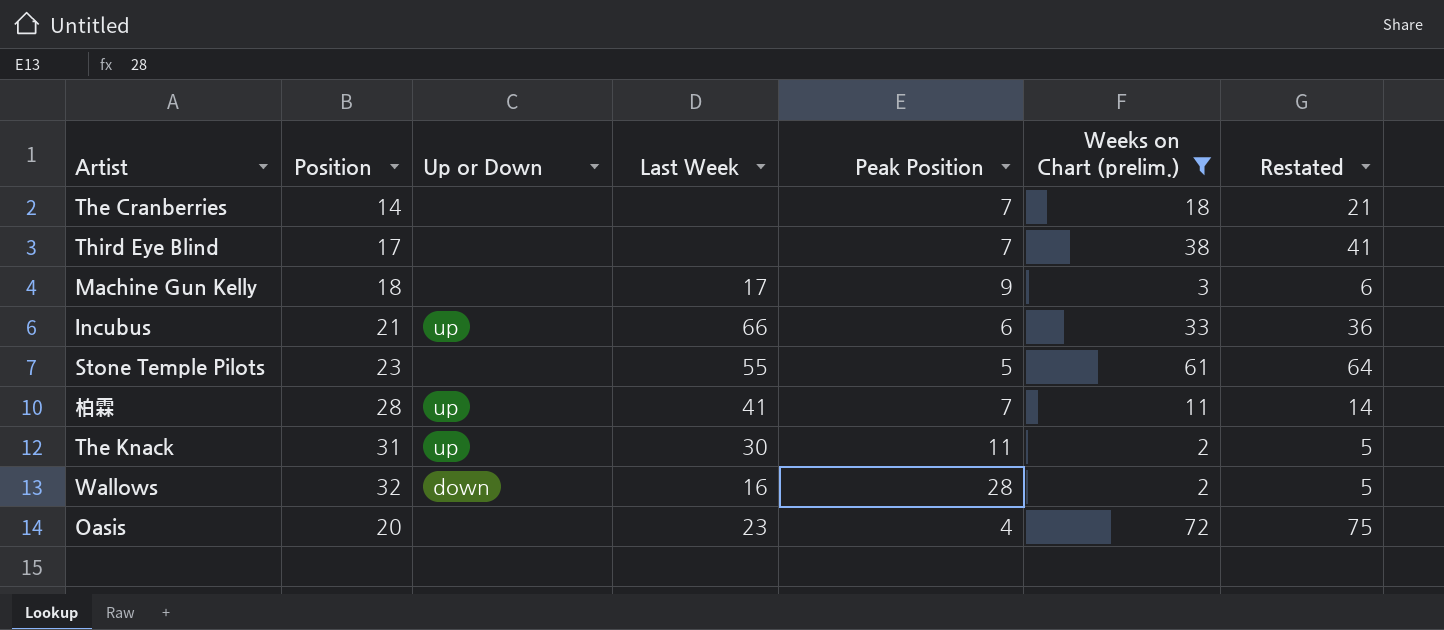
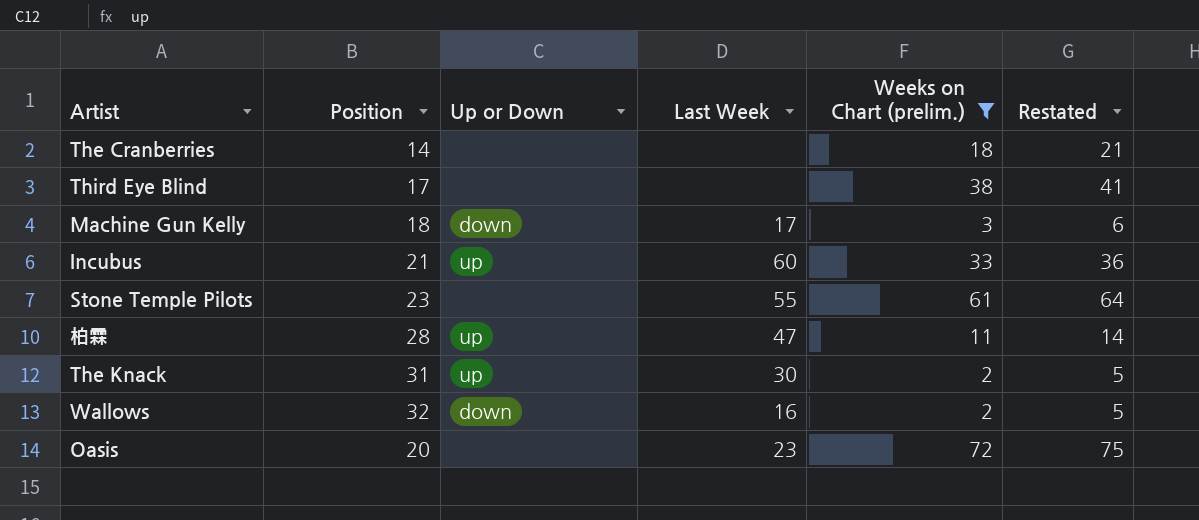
column Peak Position | position: 5 -> none
Machine Gun Kelly | Up or Down: none -> down
Incubus | Last Week: 66 -> 60
柏霖 | Last Week: 41 -> 47

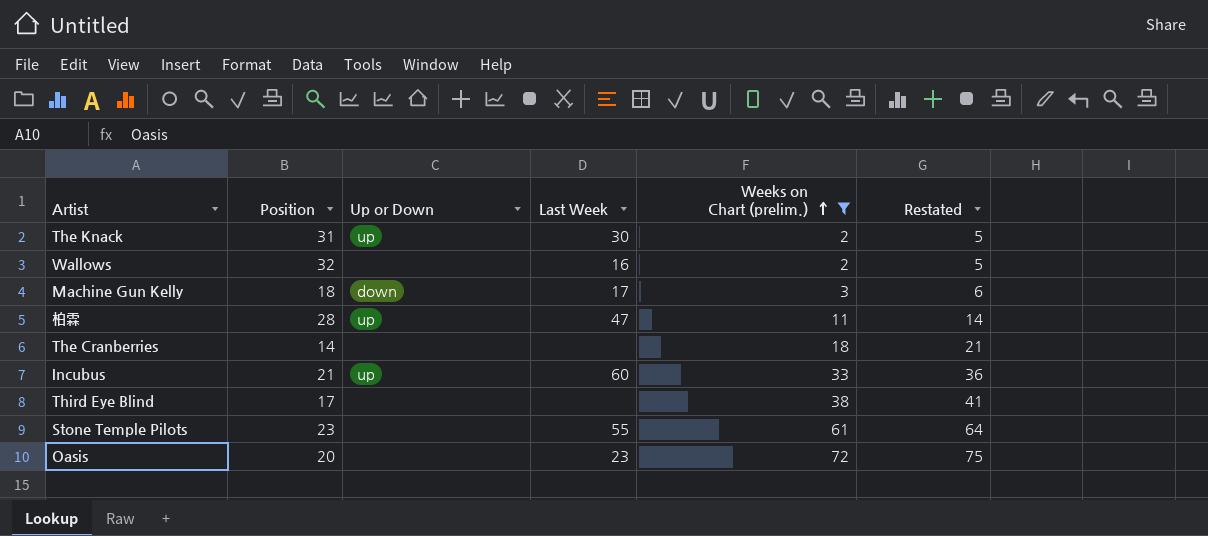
row order: none -> Weeks on Chart (prelim.) ascending
Wallows | Up or Down: down -> none

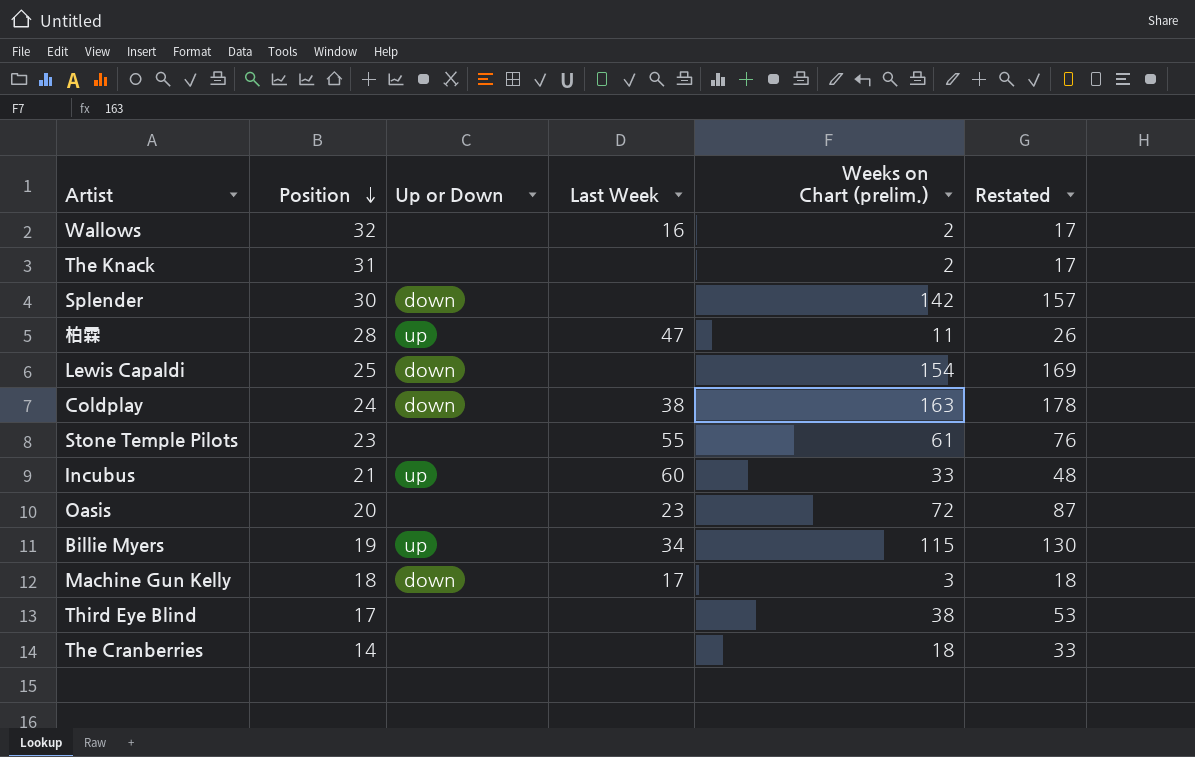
filter: Weeks on Chart (prelim.) <= 72 -> none
row order: Weeks on Chart (prelim.) ascending -> Position descending
column Restated | formula: [Weeks on Chart (prelim.)] + 3 -> [Weeks on Chart (prelim.)] + 15
The Knack | Up or Down: up -> none
The Knack | Last Week: 30 -> none

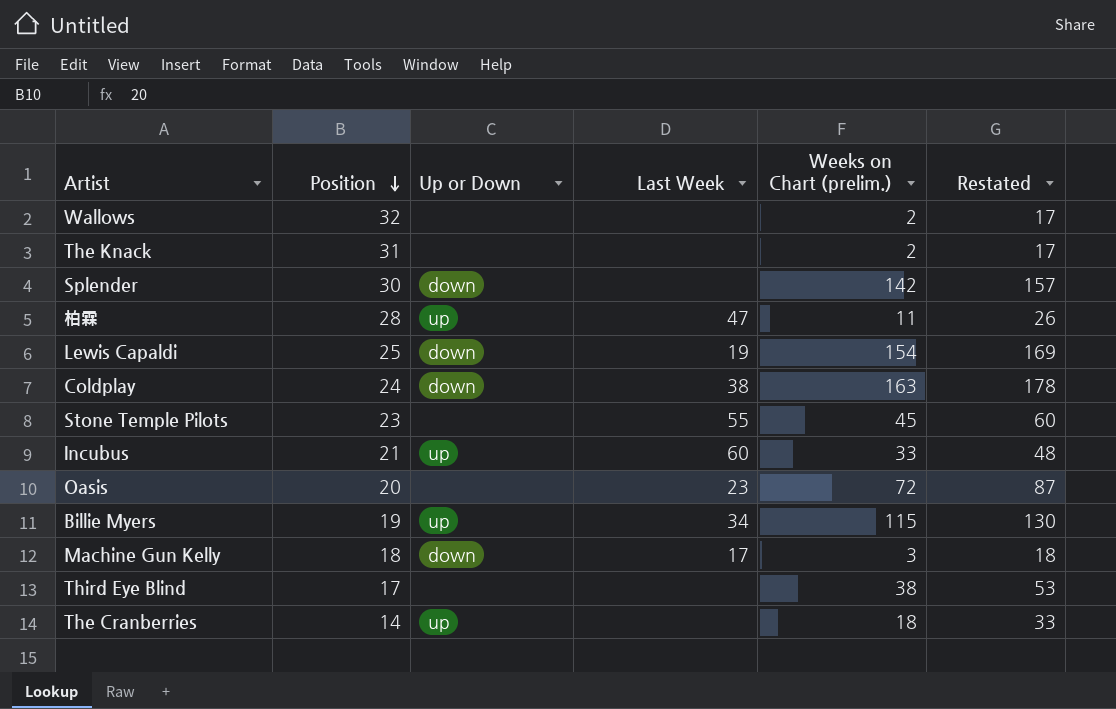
Wallows | Last Week: 16 -> none
Lewis Capaldi | Last Week: none -> 19
Stone Temple Pilots | Weeks on Chart (prelim.): 61 -> 45
Stone Temple Pilots | Restated: 76 -> 60
The Cranberries | Up or Down: none -> up

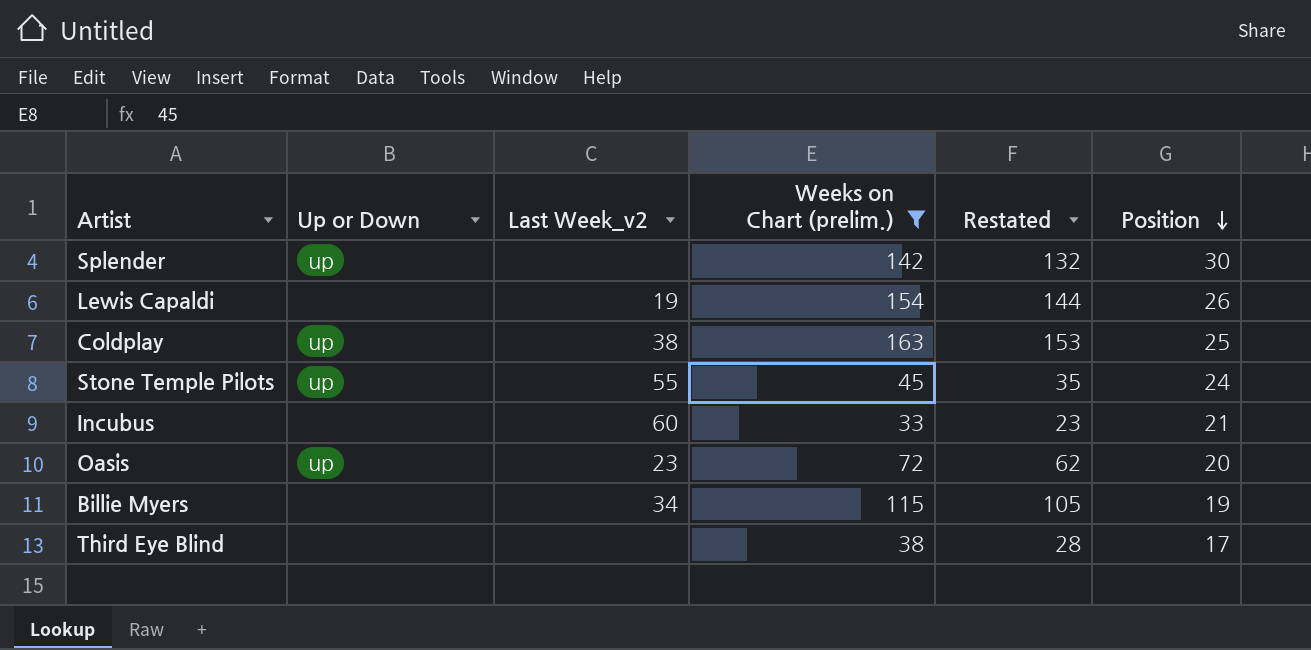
filter: none -> Weeks on Chart (prelim.) >= 33
column name: Last Week -> Last Week_v2
column Restated | formula: [Weeks on Chart (prelim.)] + 15 -> [Weeks on Chart (prelim.)] - 10
column Position | position: 2 -> 6
Splender | Up or Down: down -> up
Lewis Capaldi | Up or Down: down -> none
Lewis Capaldi | Position: 25 -> 26
Coldplay | Up or Down: down -> up
Coldplay | Position: 24 -> 25
Stone Temple Pilots | Up or Down: none -> up
Stone Temple Pilots | Position: 23 -> 24
Incubus | Up or Down: up -> none
Oasis | Up or Down: none -> up
Billie Myers | Up or Down: up -> none

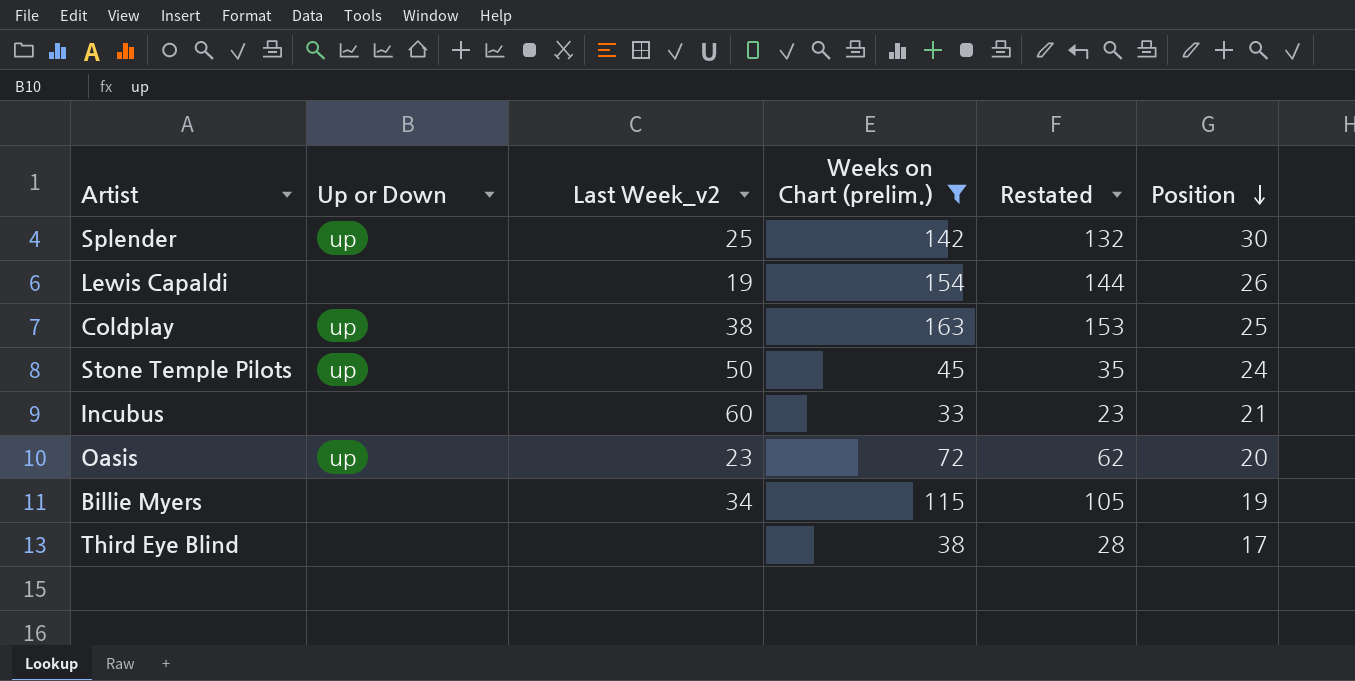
Splender | Last Week_v2: none -> 25
Stone Temple Pilots | Last Week_v2: 55 -> 50

